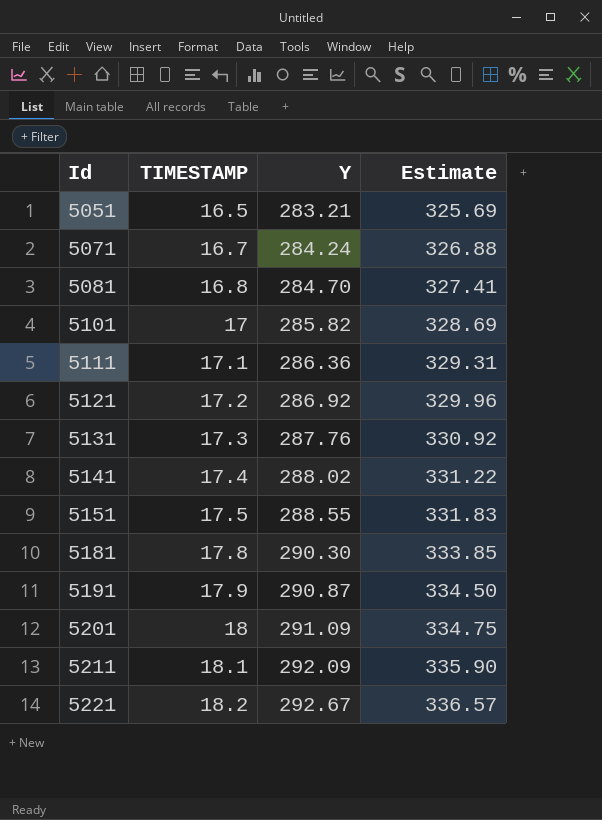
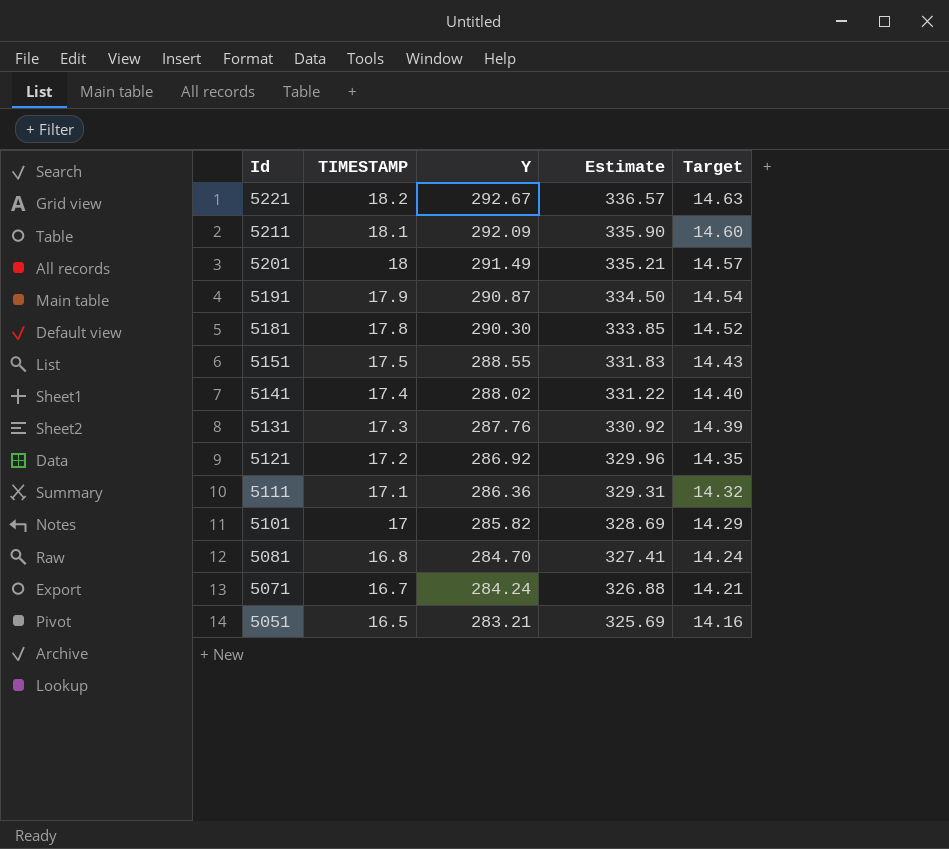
row order: Id ascending -> Id descending
column Target | formula: none -> [Y] * 0.05
5201 | Y: 291.09 -> 291.49
5201 | Estimate: 334.75 -> 335.21

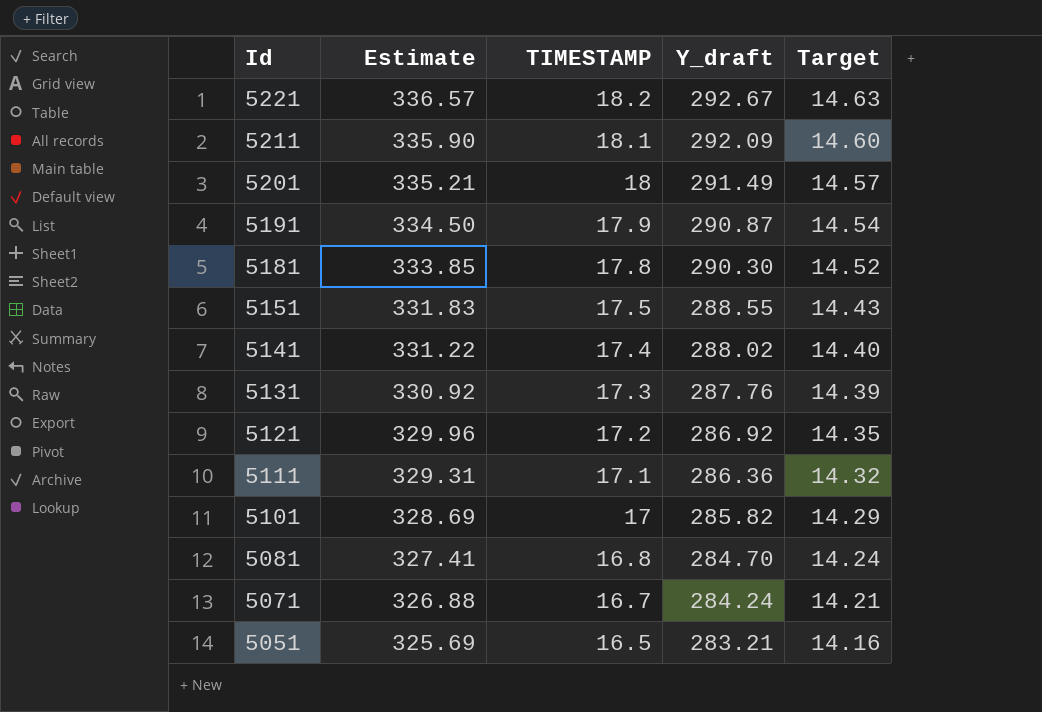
column Estimate | position: 4 -> 2
column name: Y -> Y_draft

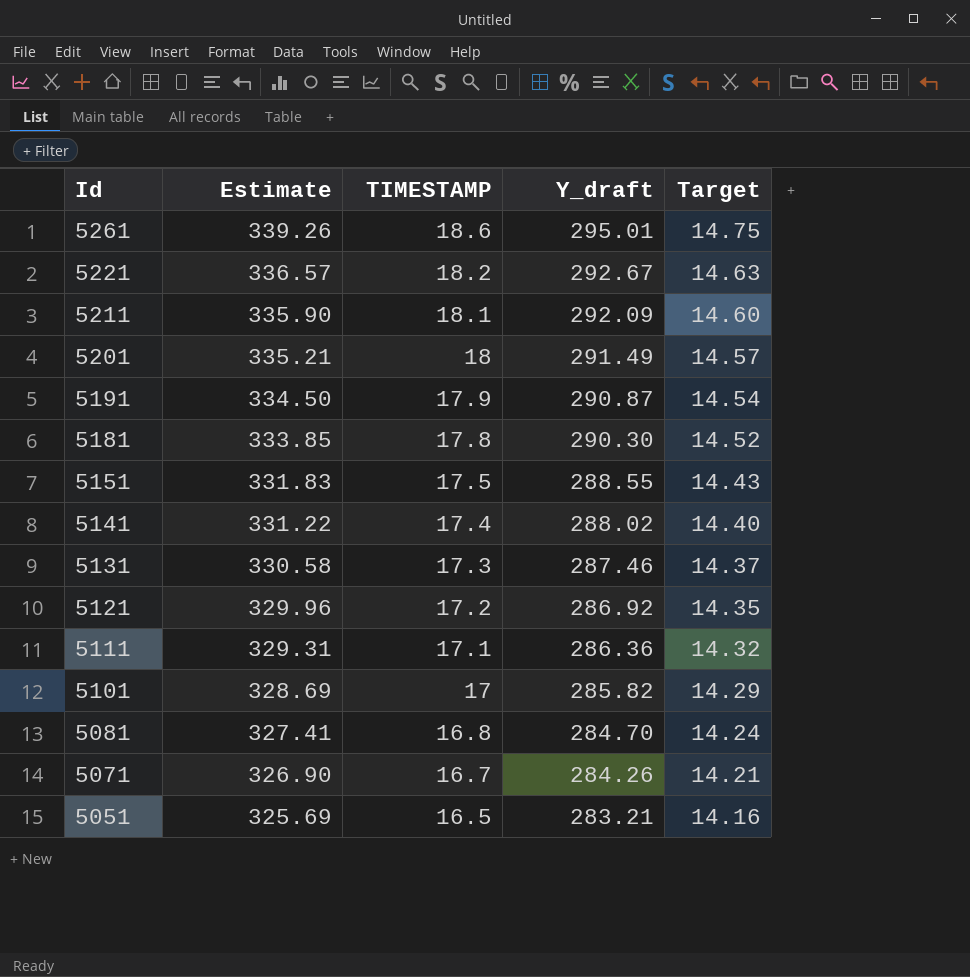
row 5261: none -> 339.26 | 18.6 | 295.01 | 14.75
5131 | Estimate: 330.92 -> 330.58
5131 | Y_draft: 287.76 -> 287.46
5131 | Target: 14.39 -> 14.37
5071 | Estimate: 326.88 -> 326.90
5071 | Y_draft: 284.24 -> 284.26

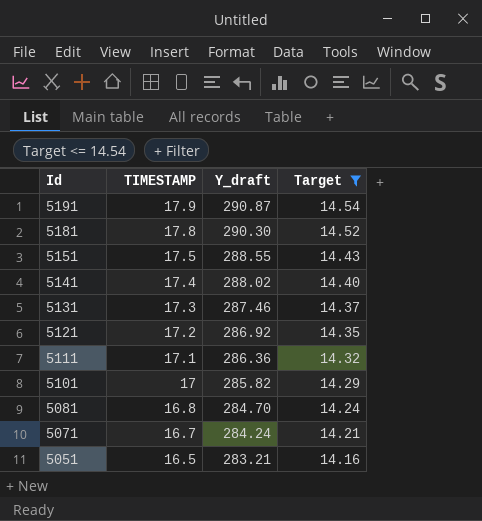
filter: none -> Target <= 14.54
column Estimate | formula: [Y_draft] * 1.15 -> none
5071 | Y_draft: 284.26 -> 284.24

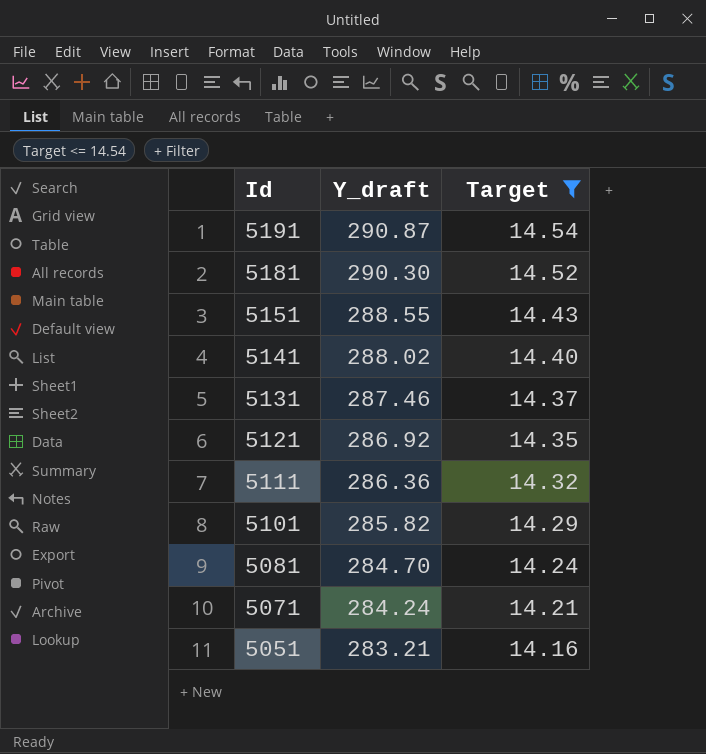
column TIMESTAMP | position: 2 -> none

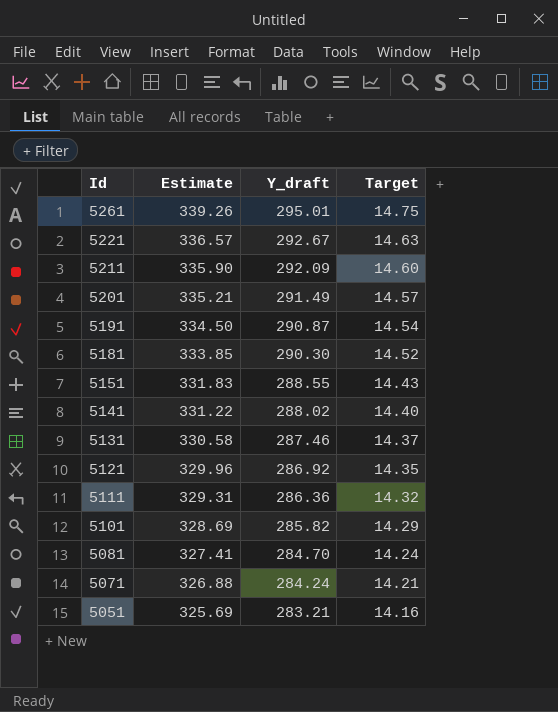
filter: Target <= 14.54 -> none
column Estimate | formula: none -> [Y_draft] * 1.15

